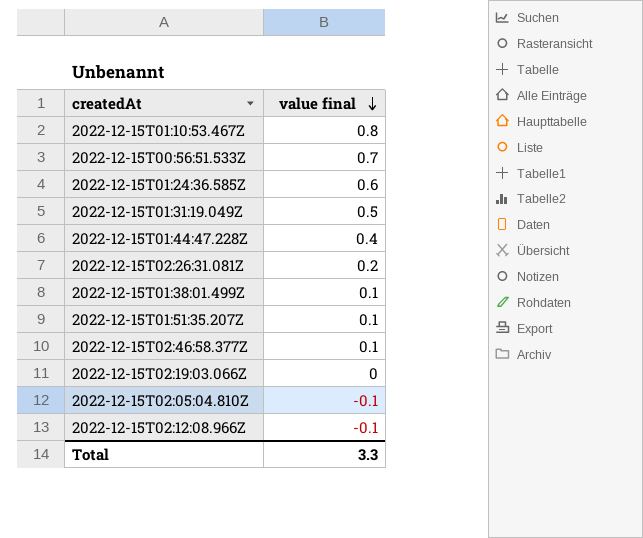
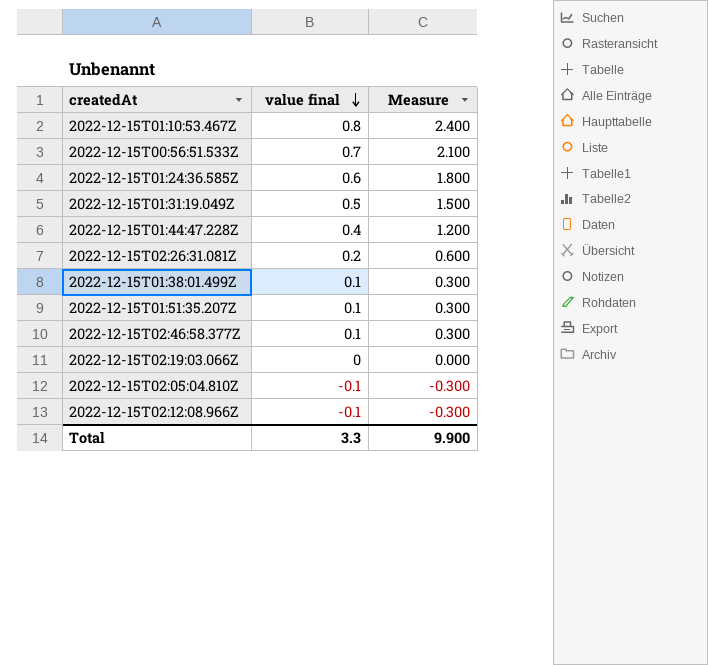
column Measure | formula: none -> [value final] * 3

